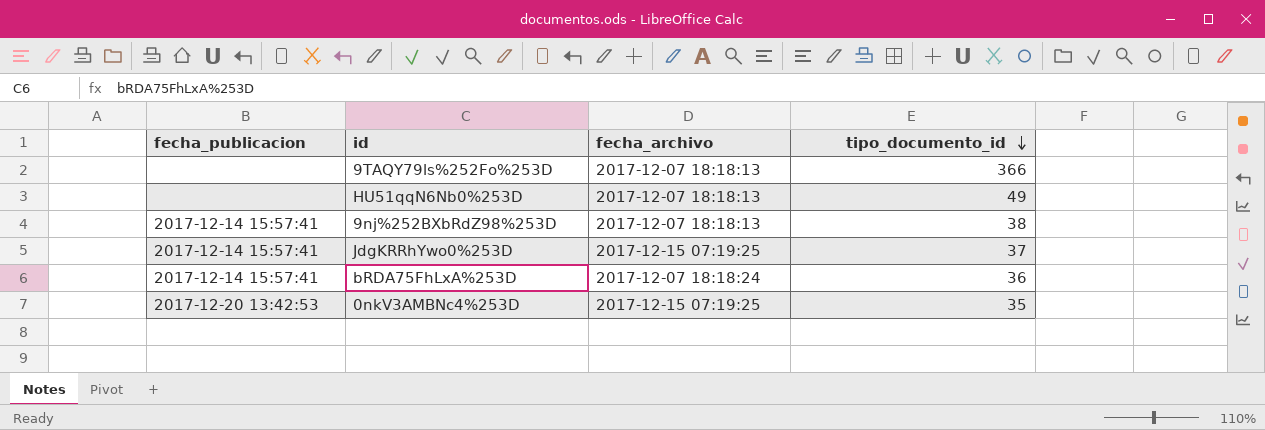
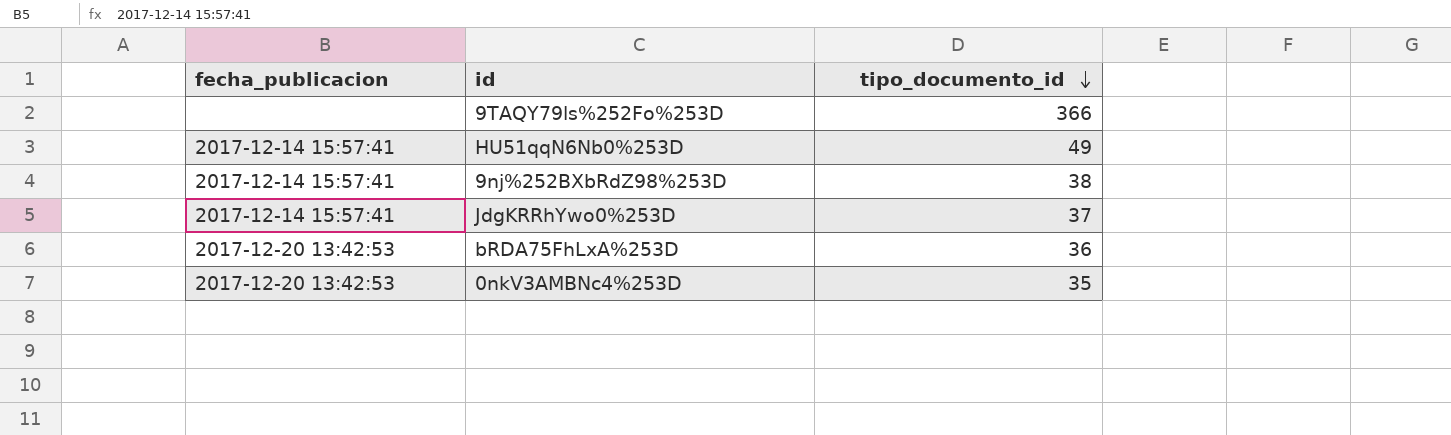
column fecha_archivo | position: 3 -> none
HU51qqN6Nb0%253D | fecha_publicacion: none -> 2017-12-14 15:57:41
bRDA75FhLxA%253D | fecha_publicacion: 2017-12-14 15:57:41 -> 2017-12-20 13:42:53

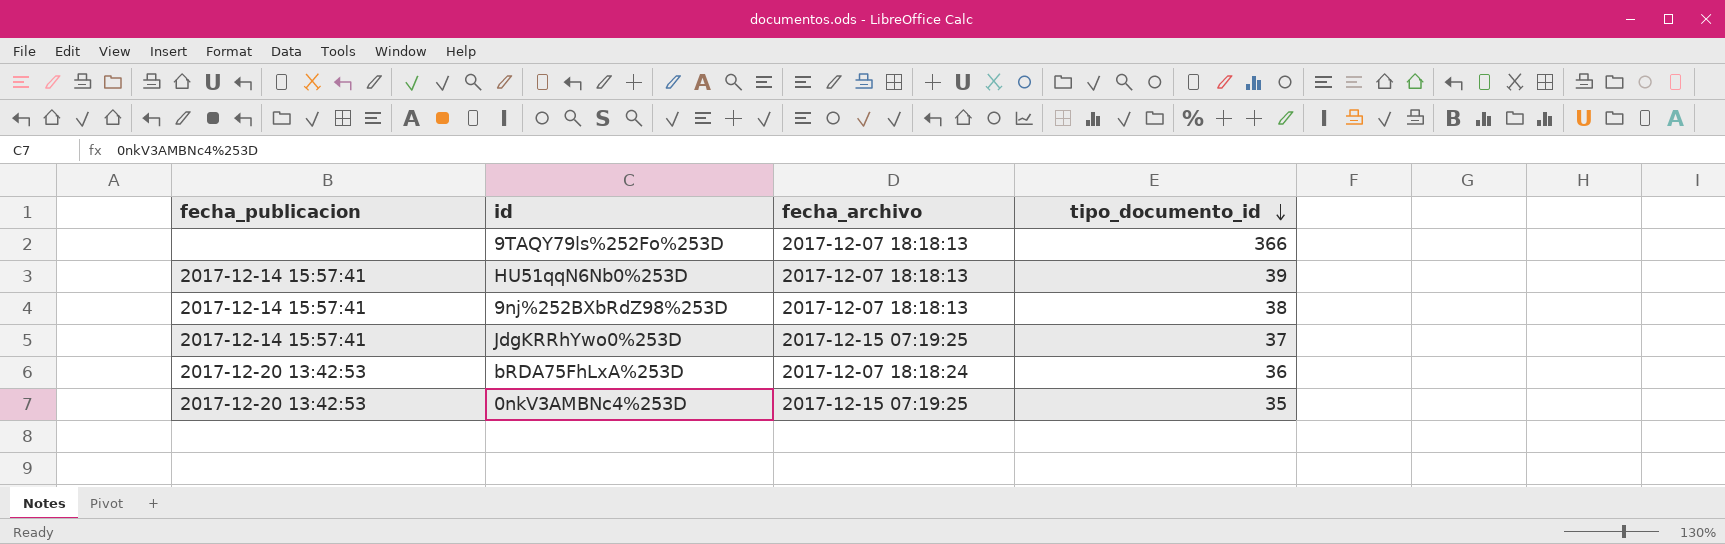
column fecha_archivo | position: none -> 3
HU51qqN6Nb0%253D | tipo_documento_id: 49 -> 39

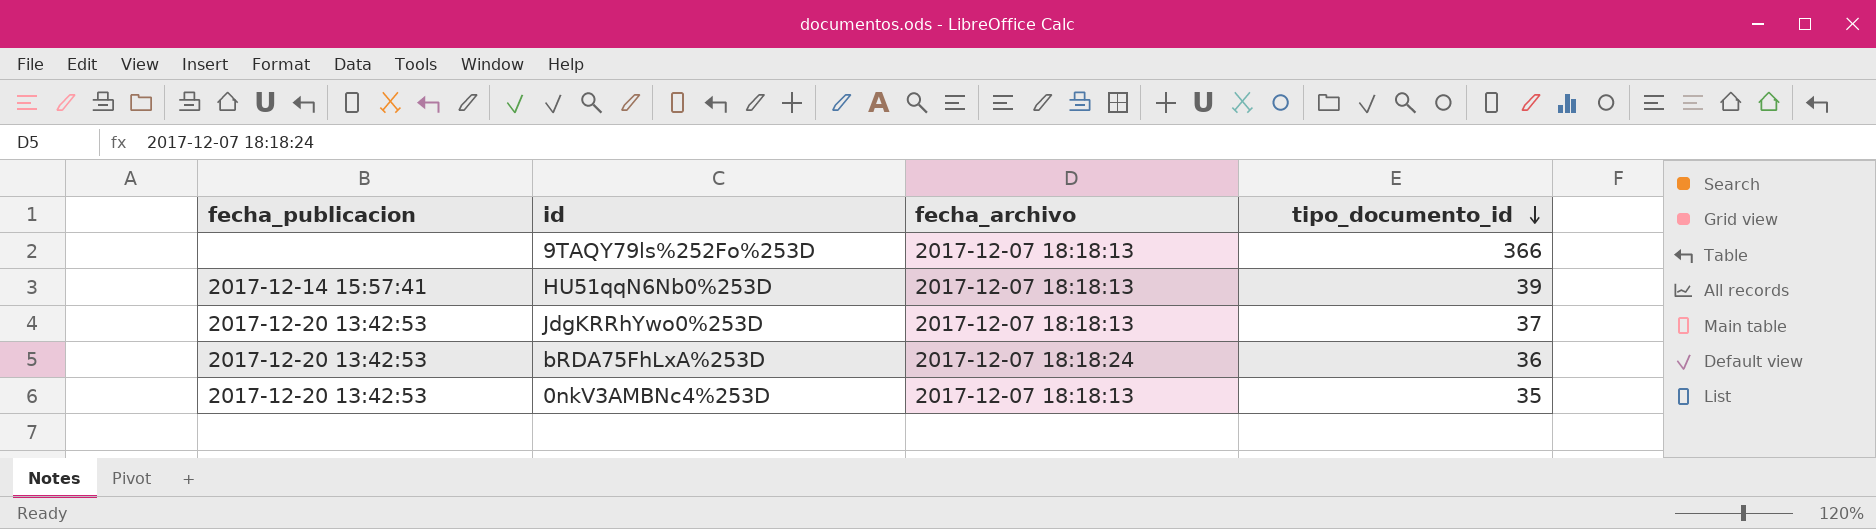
row 9nj%252BXbRdZ98%253D: 2017-12-14 15:57:41 | 2017-12-07 18:18:13 | 38 -> none
JdgKRRhYwo0%253D | fecha_publicacion: 2017-12-14 15:57:41 -> 2017-12-20 13:42:53
JdgKRRhYwo0%253D | fecha_archivo: 2017-12-15 07:19:25 -> 2017-12-07 18:18:13
0nkV3AMBNc4%253D | fecha_archivo: 2017-12-15 07:19:25 -> 2017-12-07 18:18:13

